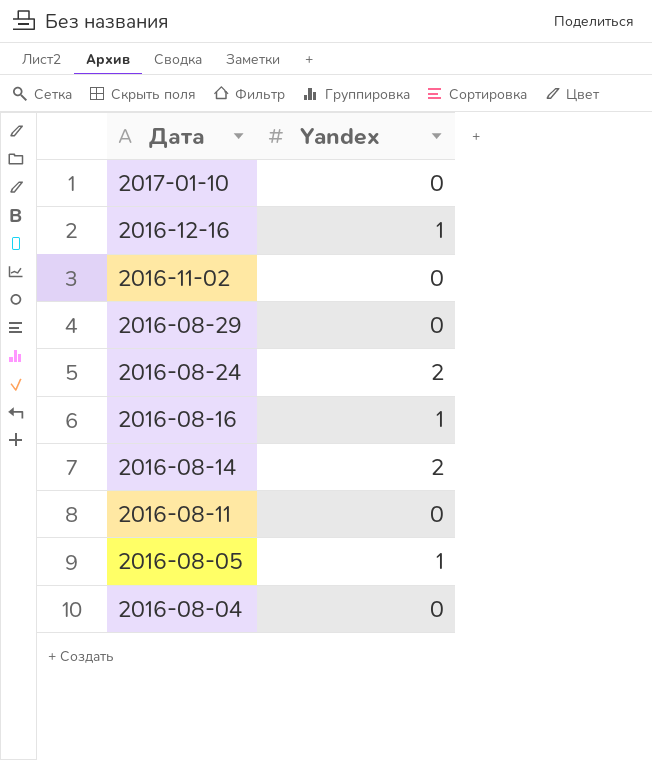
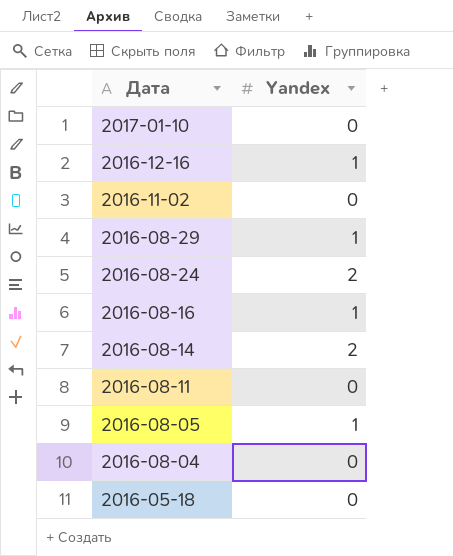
2016-08-29 | Yandex: 0 -> 1
row 2016-05-18: none -> 0

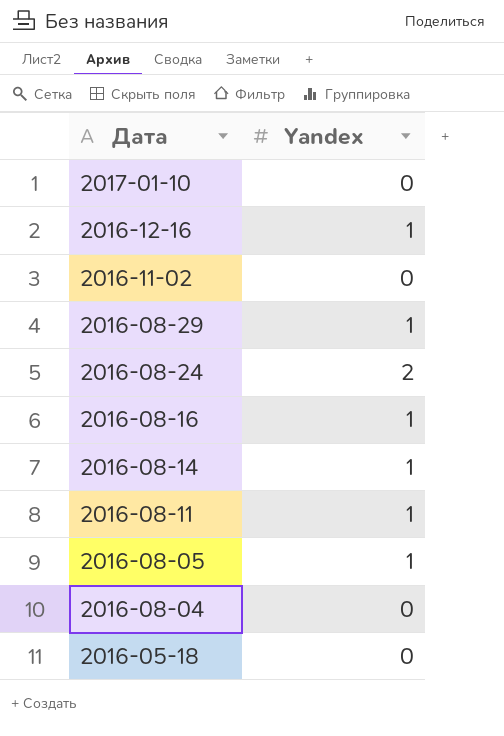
2016-08-14 | Yandex: 2 -> 1
2016-08-11 | Yandex: 0 -> 1

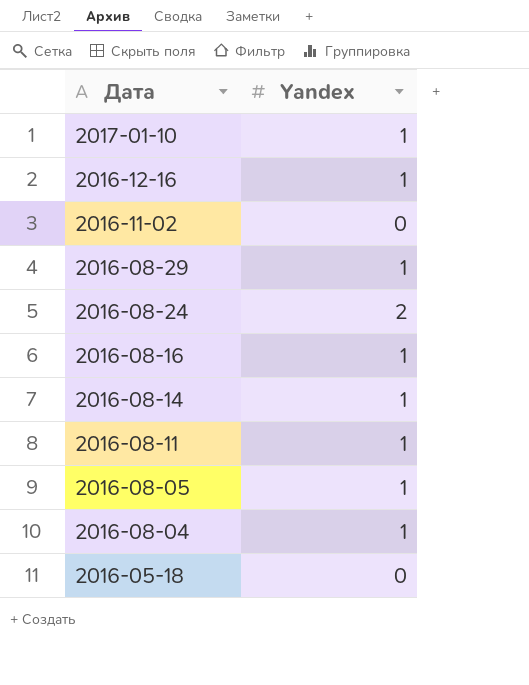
2017-01-10 | Yandex: 0 -> 1
2016-08-04 | Yandex: 0 -> 1

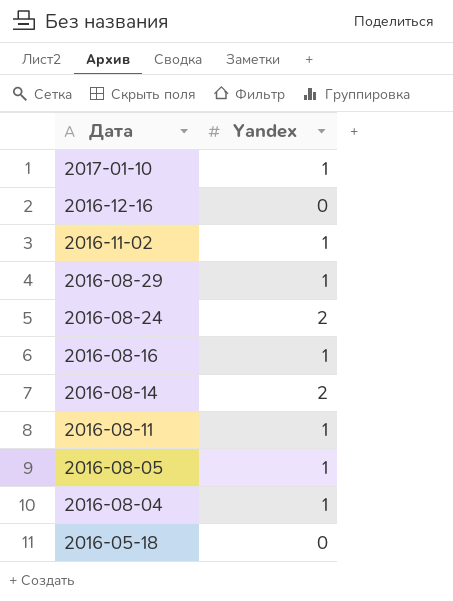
2016-12-16 | Yandex: 1 -> 0
2016-11-02 | Yandex: 0 -> 1
2016-08-14 | Yandex: 1 -> 2

